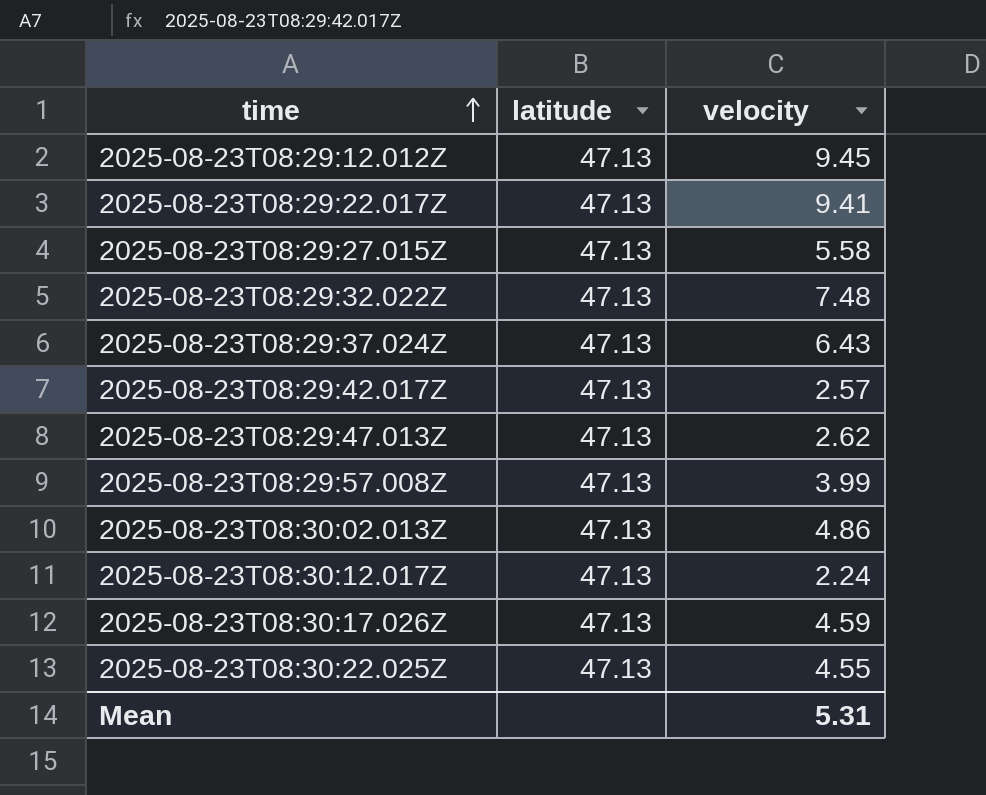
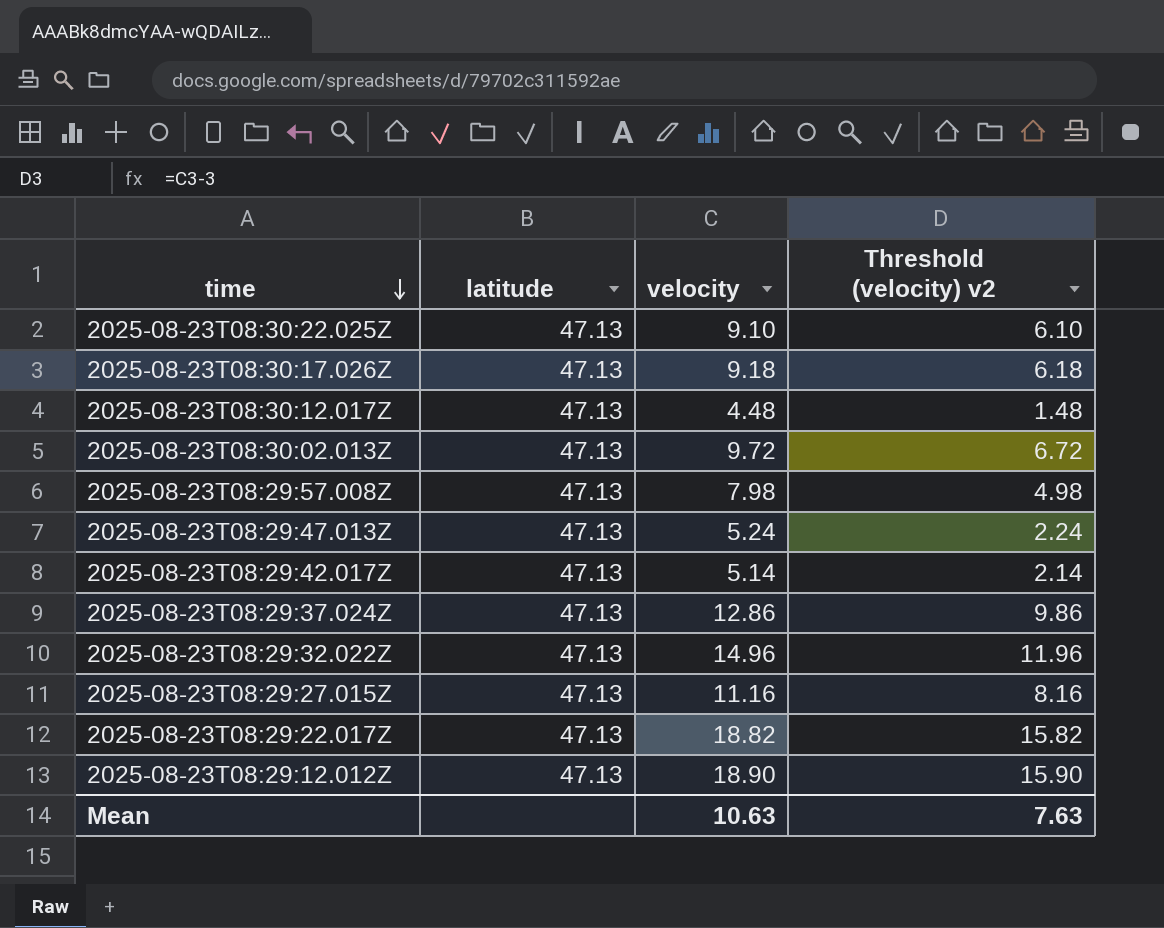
row order: time ascending -> time descending
column Threshold (velocity) v2 | formula: none -> [velocity] - 3
2025-08-23T08:30:22.025Z | velocity: 4.55 -> 9.10
2025-08-23T08:30:17.026Z | velocity: 4.59 -> 9.18
2025-08-23T08:30:12.017Z | velocity: 2.24 -> 4.48
2025-08-23T08:30:02.013Z | velocity: 4.86 -> 9.72
2025-08-23T08:29:57.008Z | velocity: 3.99 -> 7.98
2025-08-23T08:29:47.013Z | velocity: 2.62 -> 5.24
2025-08-23T08:29:42.017Z | velocity: 2.57 -> 5.14
2025-08-23T08:29:37.024Z | velocity: 6.43 -> 12.86
2025-08-23T08:29:32.022Z | velocity: 7.48 -> 14.96
2025-08-23T08:29:27.015Z | velocity: 5.58 -> 11.16
2025-08-23T08:29:22.017Z | velocity: 9.41 -> 18.82
2025-08-23T08:29:12.012Z | velocity: 9.45 -> 18.90
Mean | velocity: 5.31 -> 10.63

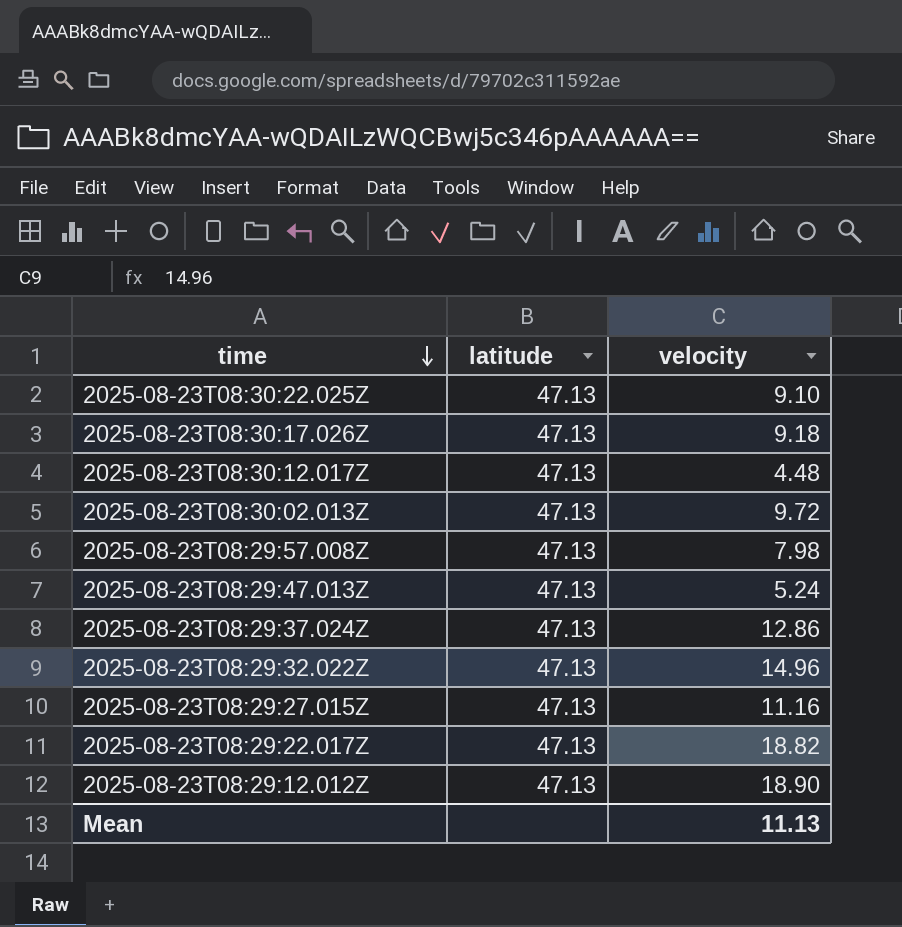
column Threshold (velocity) v2 | formula: [velocity] - 3 -> none
row 2025-08-23T08:29:42.017Z: 47.13 | 5.14 | 2.14 -> none
Mean | velocity: 10.63 -> 11.13

